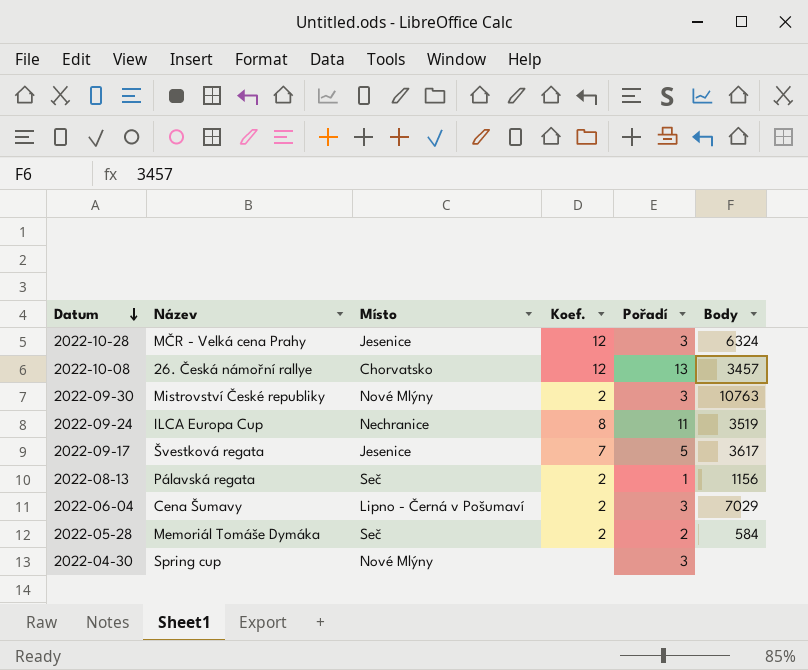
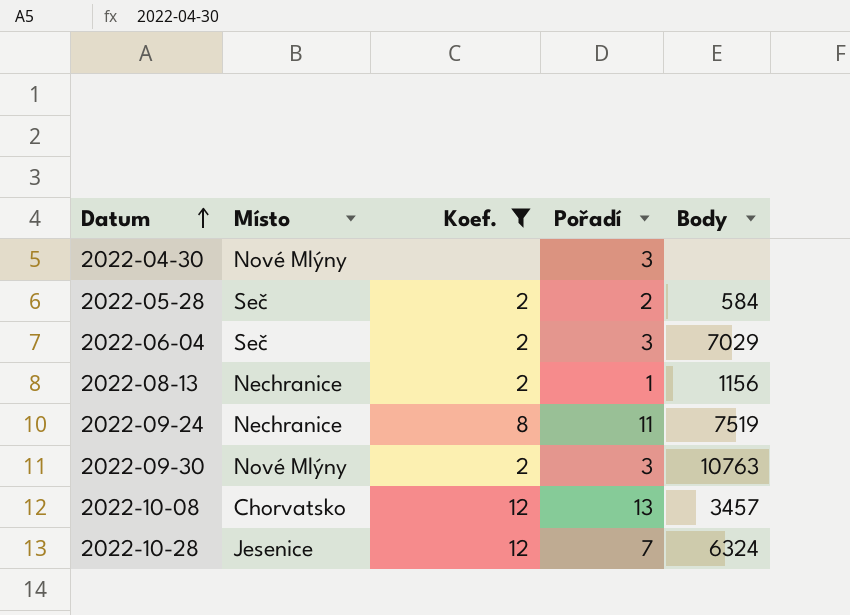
filter: none -> Koef. != 7
row order: Datum descending -> Datum ascending
column Název | position: 2 -> none
2022-06-04 | Místo: Lipno - Černá v Pošumaví -> Seč
2022-08-13 | Místo: Seč -> Nechranice
2022-09-24 | Body: 3519 -> 7519
2022-10-28 | Pořadí: 3 -> 7

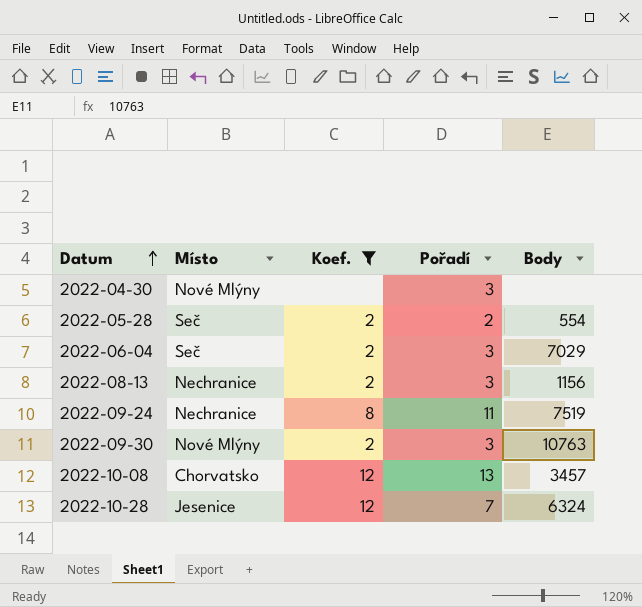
2022-05-28 | Body: 584 -> 554
2022-08-13 | Pořadí: 1 -> 3

